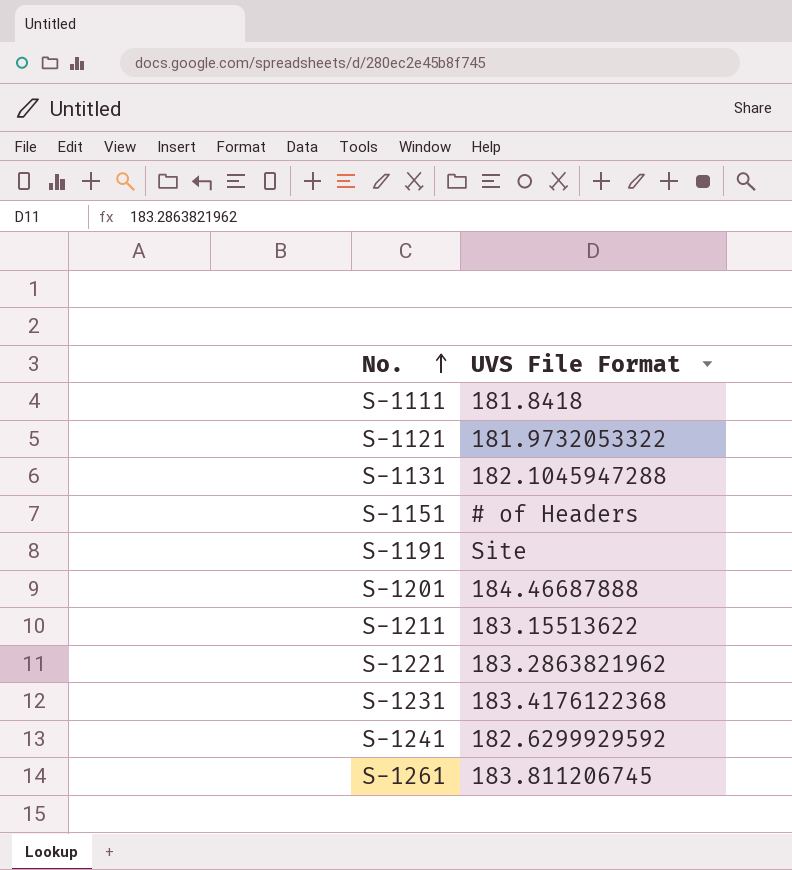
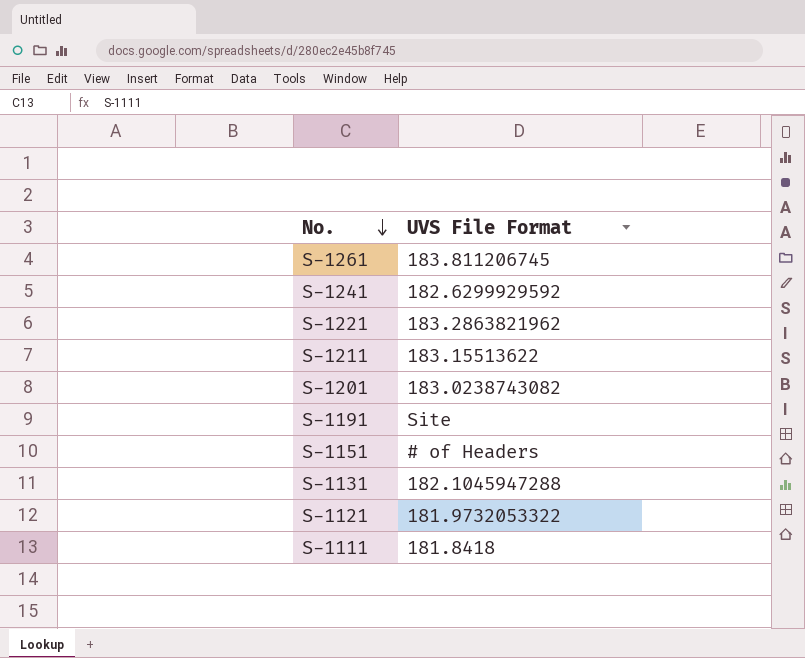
row order: No. ascending -> No. descending
row S-1231: 183.4176122368 -> none
S-1201 | UVS File Format: 184.46687888 -> 183.0238743082

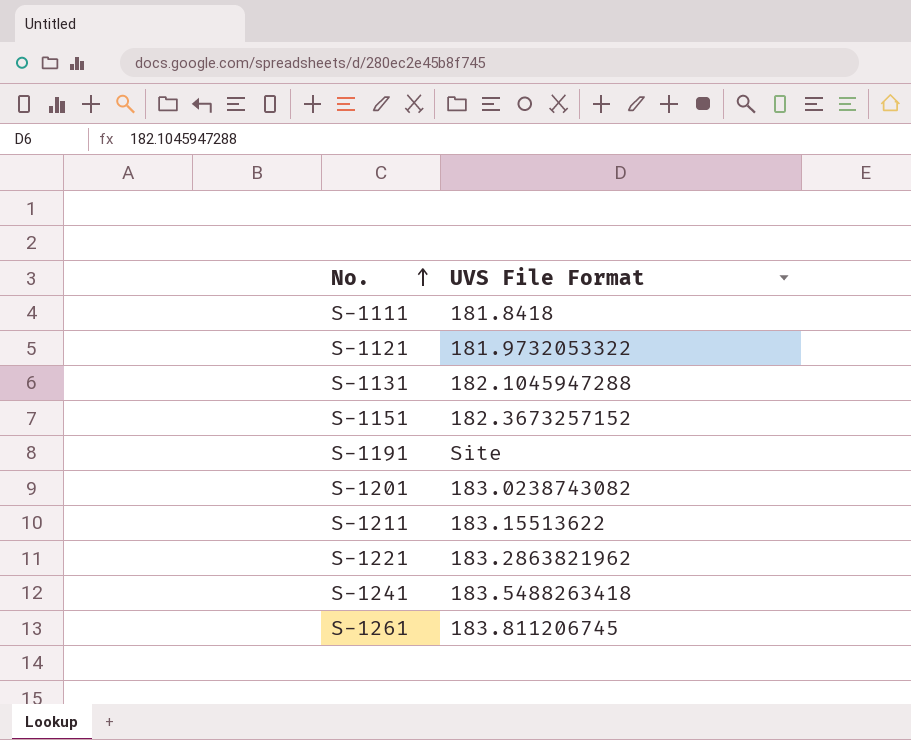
row order: No. descending -> No. ascending
S-1151 | UVS File Format: # of Headers -> 182.3673257152
S-1241 | UVS File Format: 182.6299929592 -> 183.5488263418

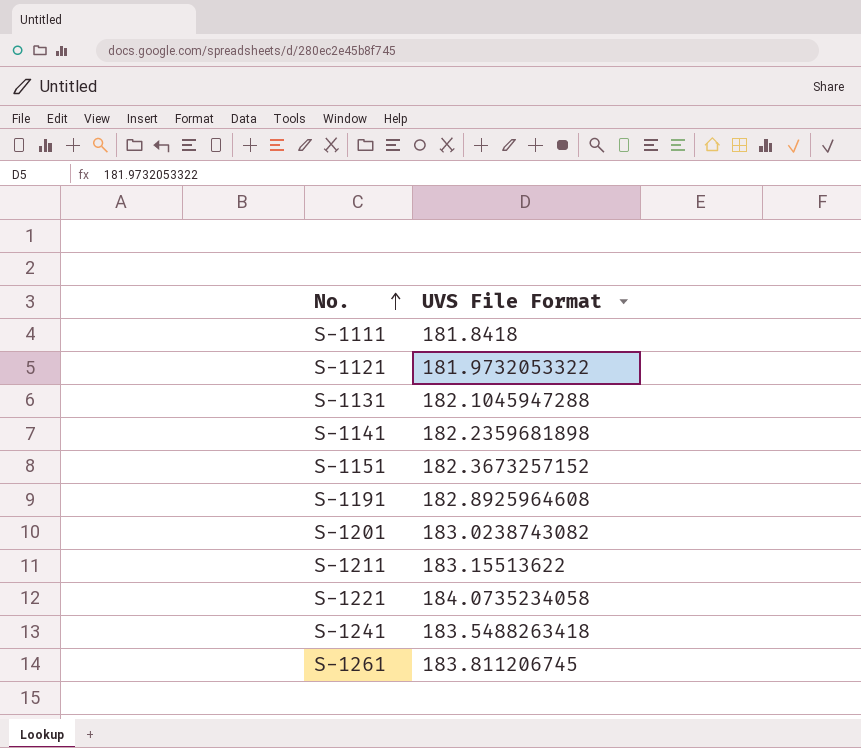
row S-1141: none -> 182.2359681898
S-1191 | UVS File Format: Site -> 182.8925964608
S-1221 | UVS File Format: 183.2863821962 -> 184.0735234058

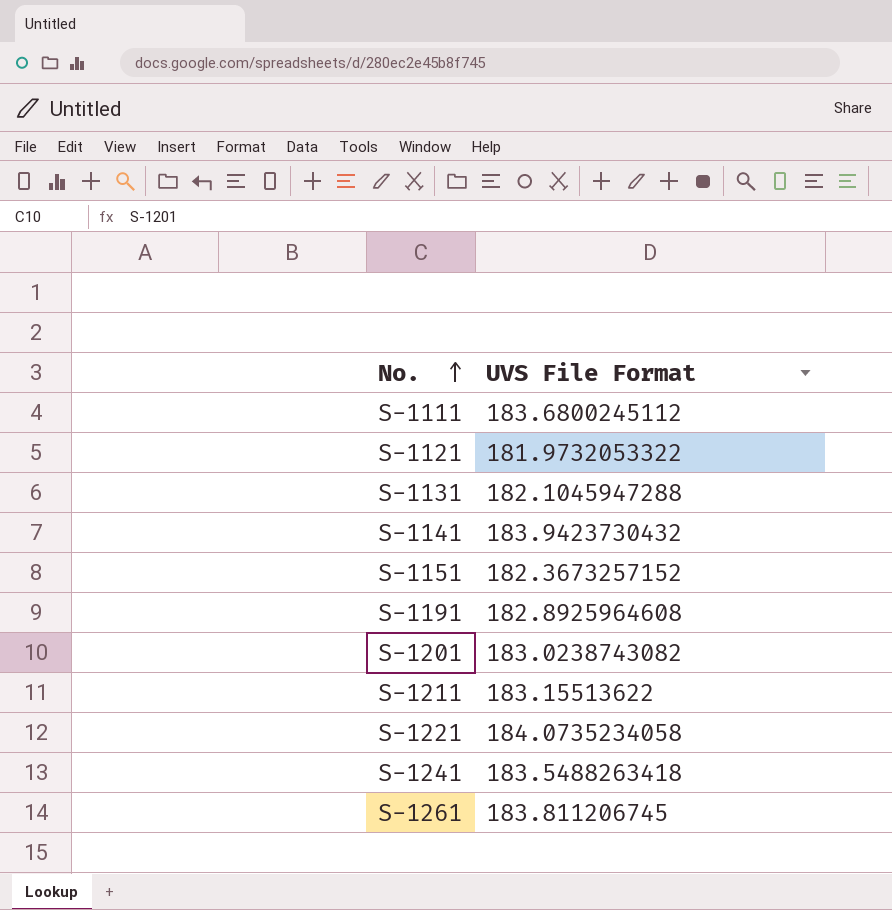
S-1111 | UVS File Format: 181.8418 -> 183.6800245112
S-1141 | UVS File Format: 182.2359681898 -> 183.9423730432

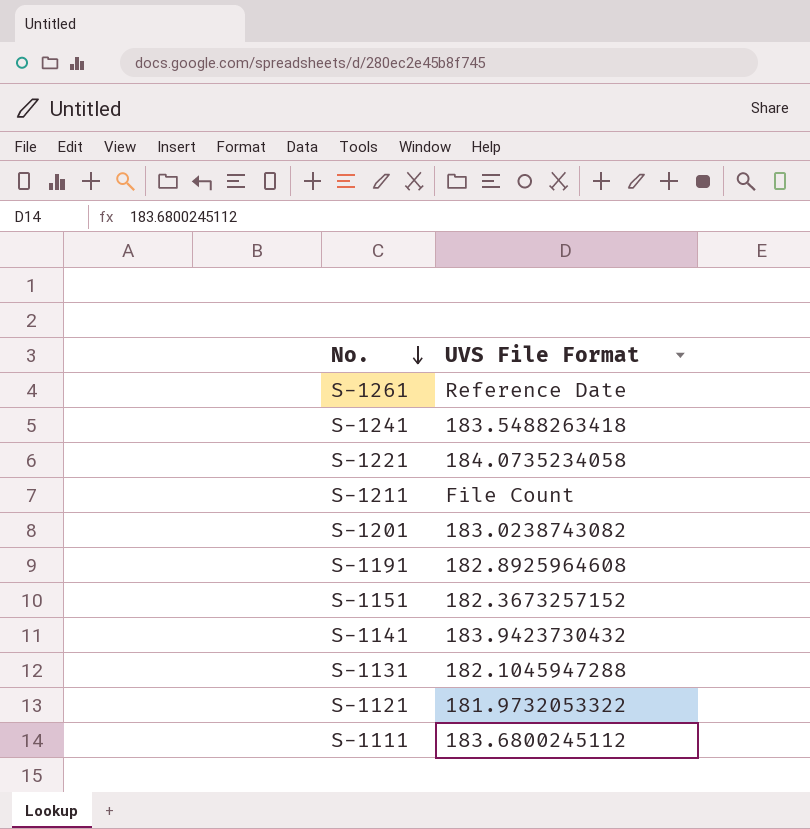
row order: No. ascending -> No. descending
S-1261 | UVS File Format: 183.811206745 -> Reference Date
S-1211 | UVS File Format: 183.15513622 -> File Count

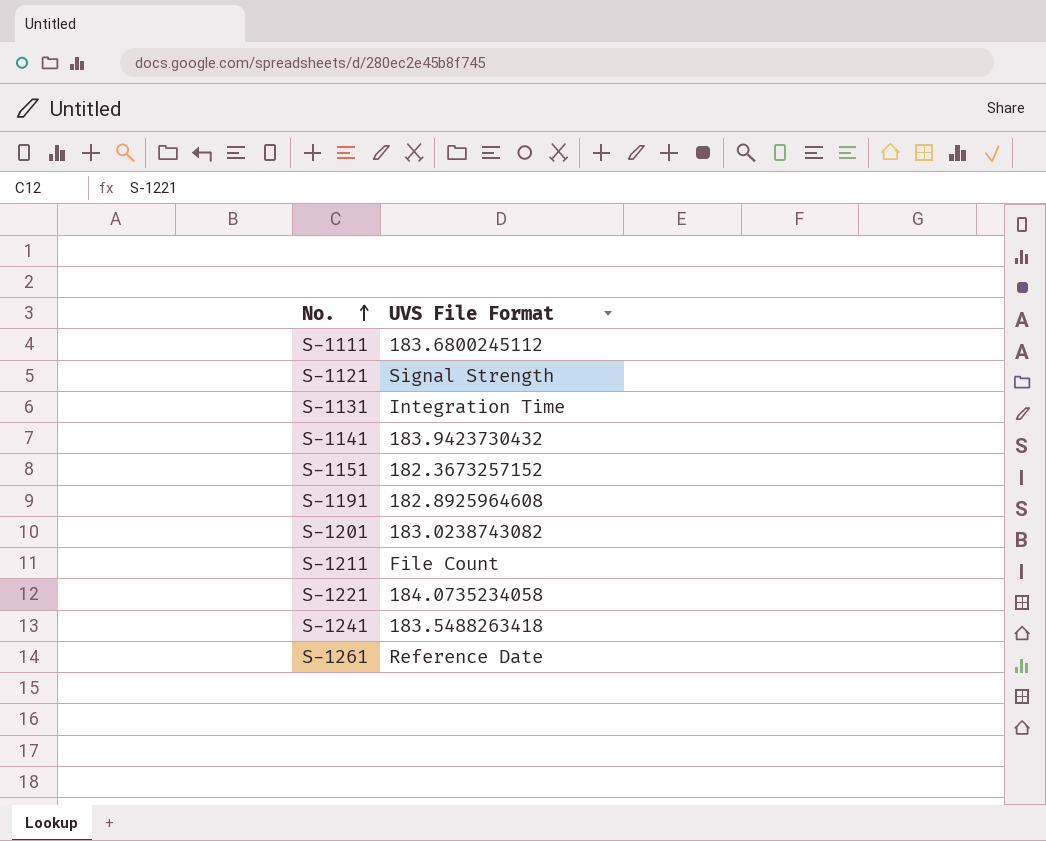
row order: No. descending -> No. ascending
S-1121 | UVS File Format: 181.9732053322 -> Signal Strength
S-1131 | UVS File Format: 182.1045947288 -> Integration Time

